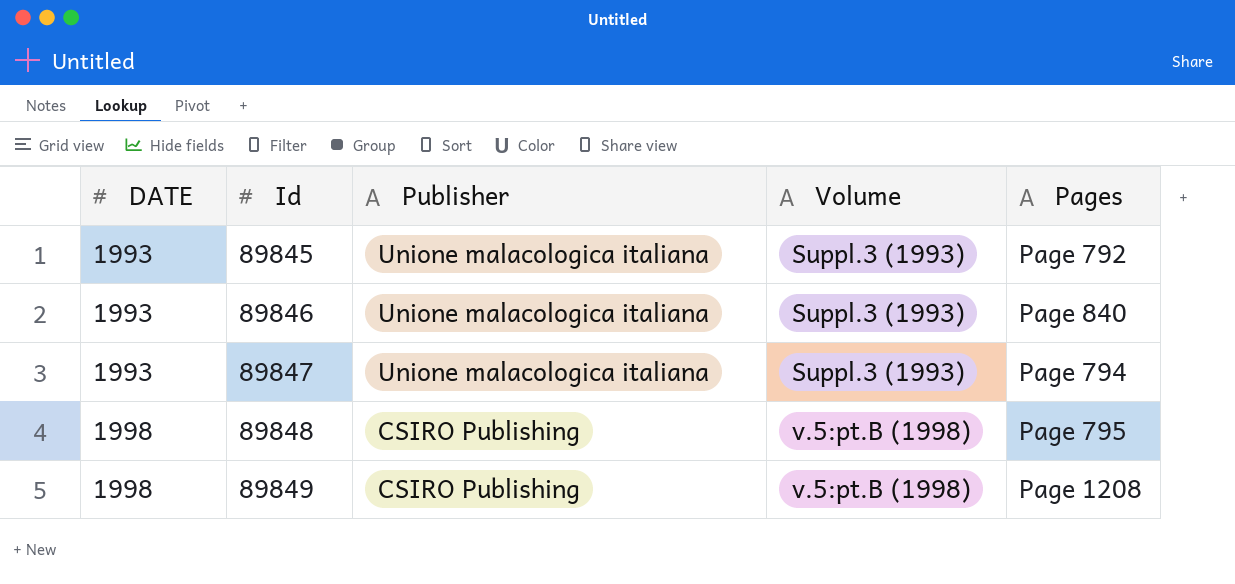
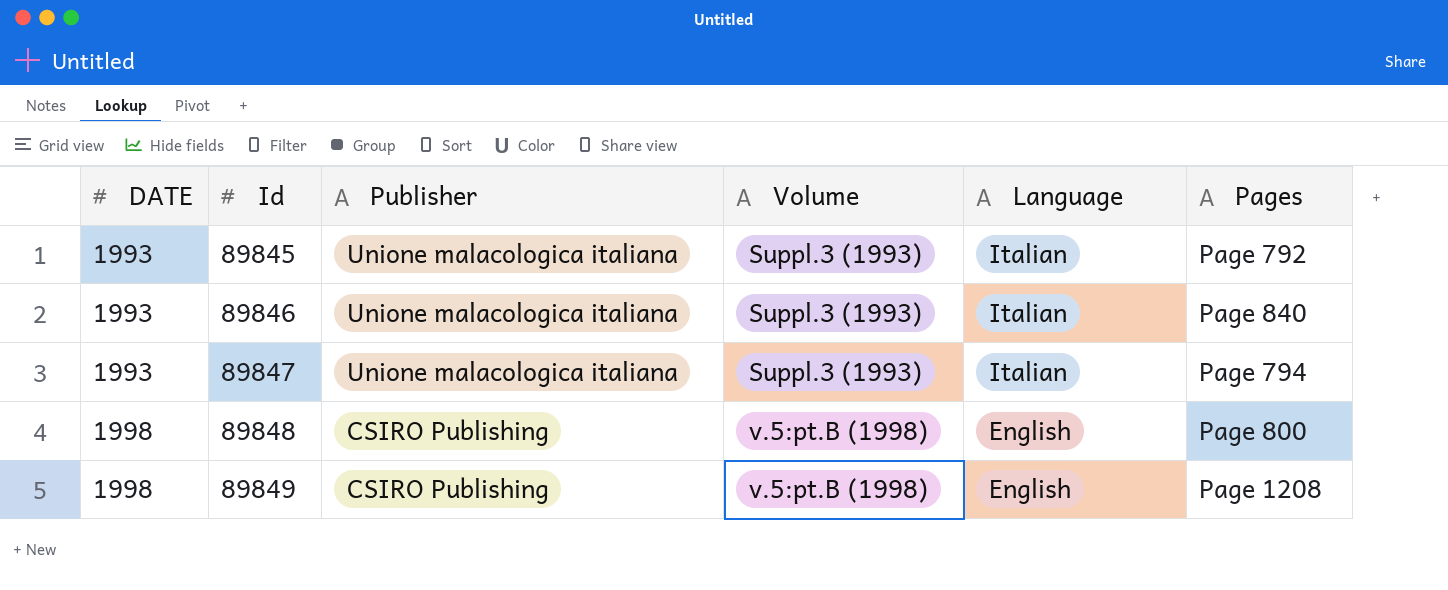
column Language | position: none -> 5
89848 | Pages: Page 795 -> Page 800

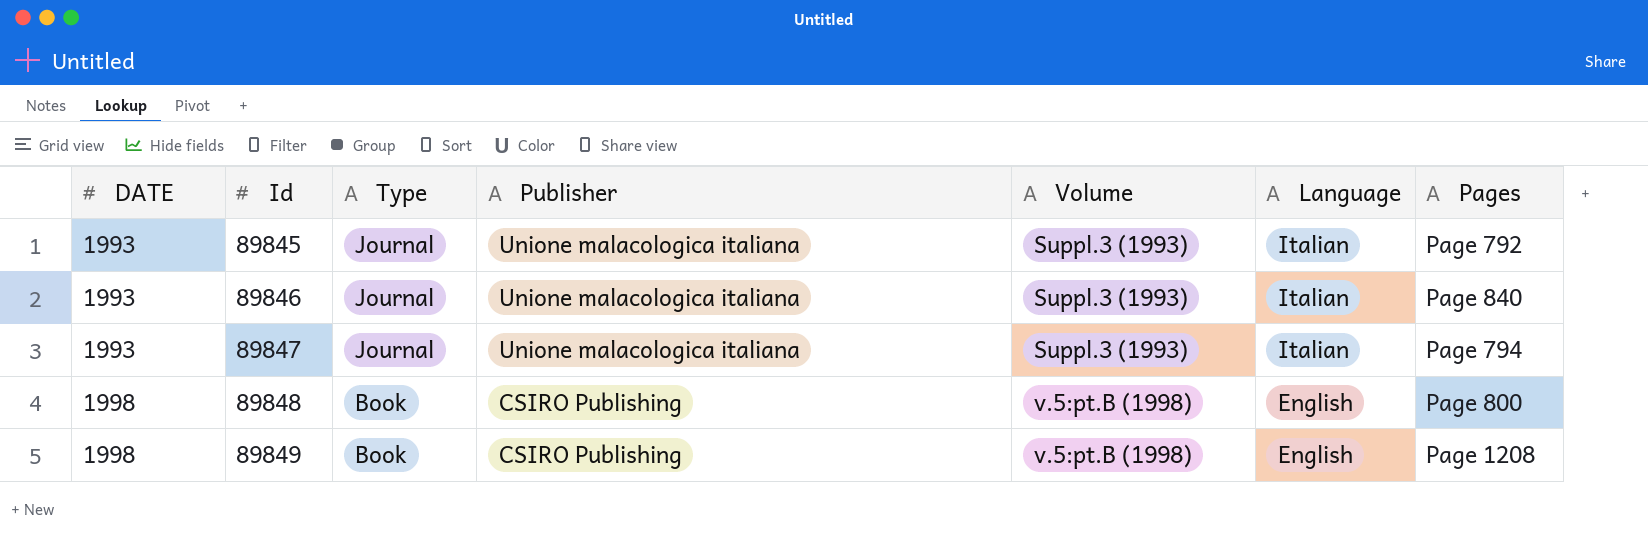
column Type | position: none -> 3

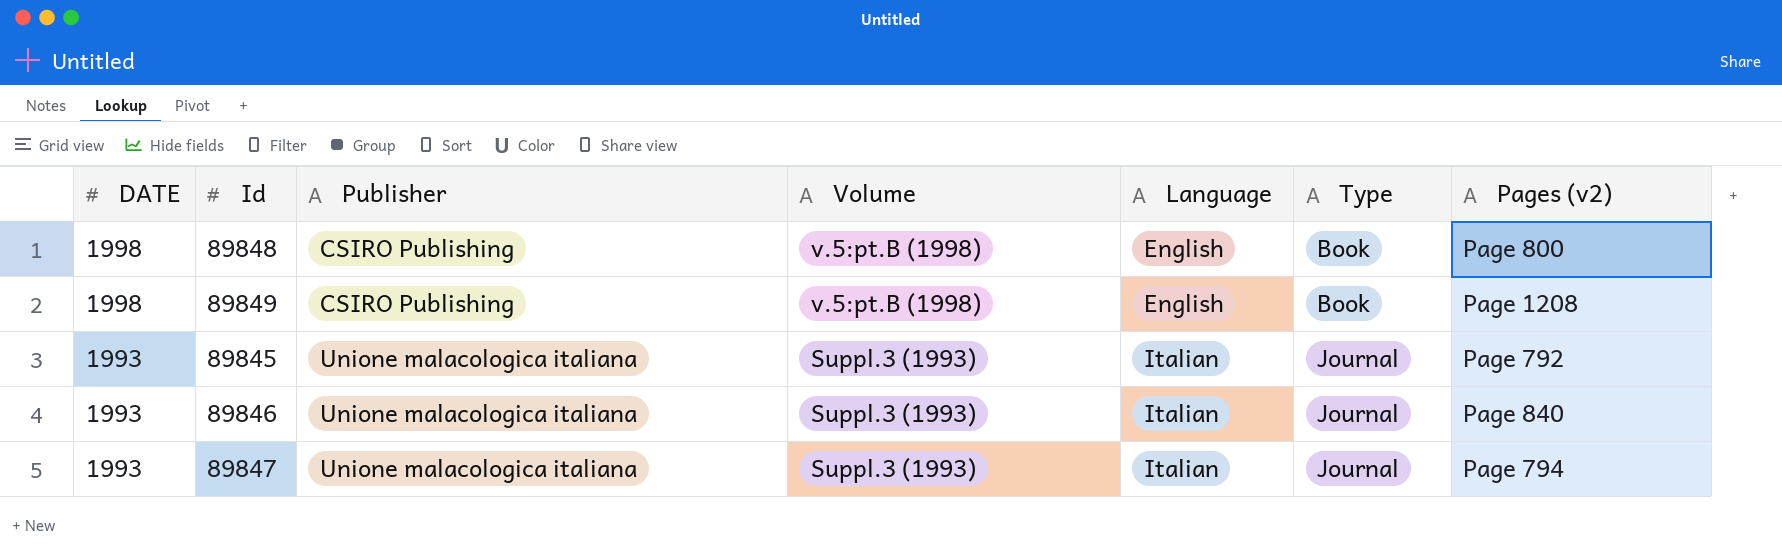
row order: DATE ascending -> DATE descending
column Type | position: 3 -> 6
column name: Pages -> Pages (v2)

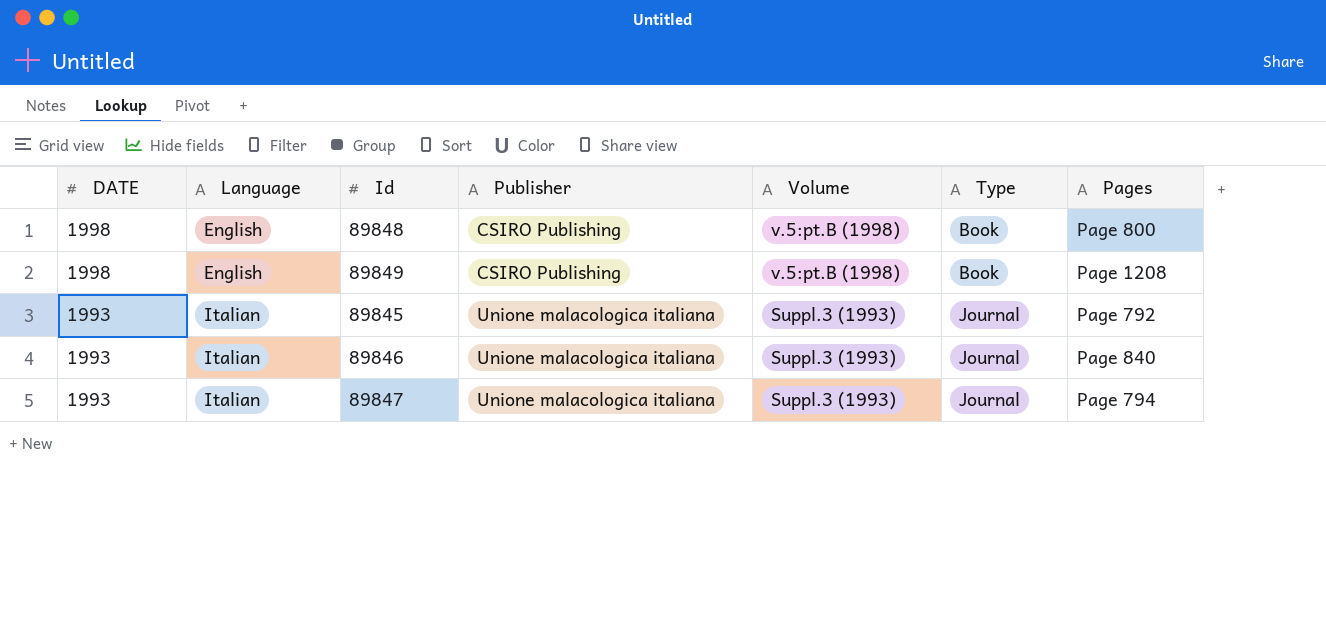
column Language | position: 5 -> 2
column name: Pages (v2) -> Pages

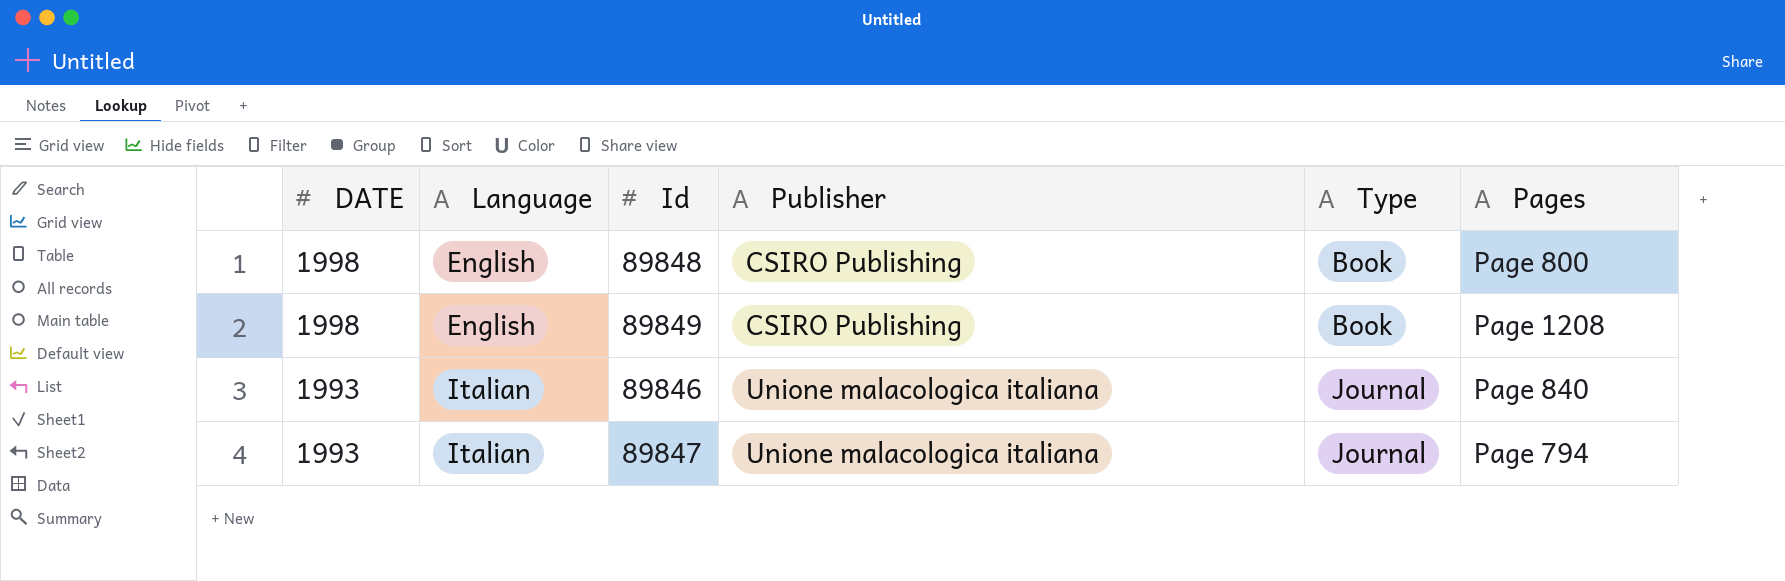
column Volume | position: 5 -> none
row 89845: 1993 | Italian | Unione malacologica italiana | Suppl.3 (1993) | Journal | Page 792 -> none

